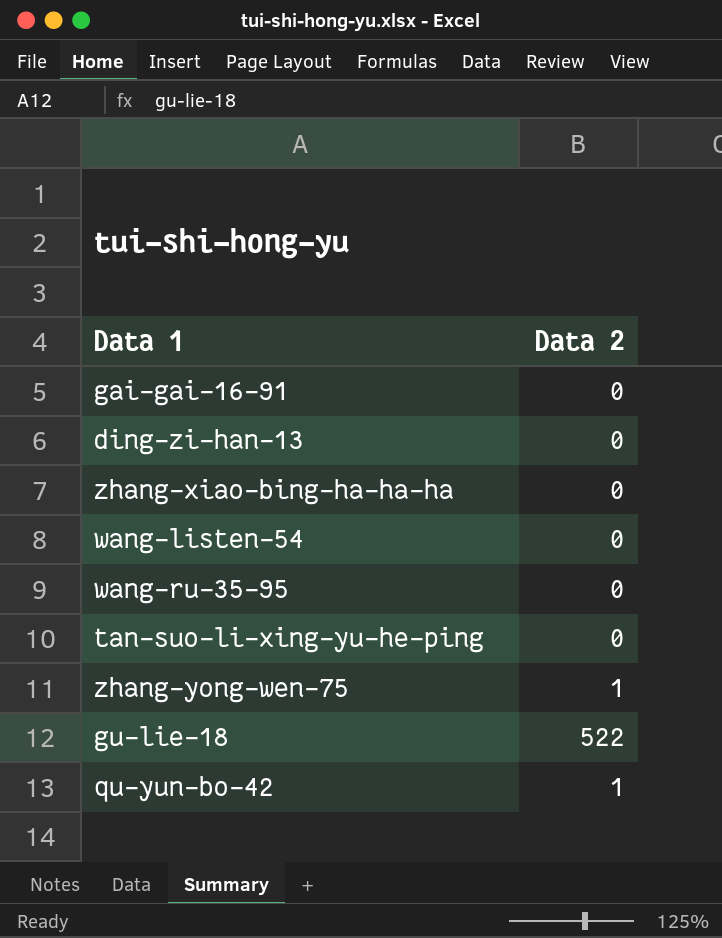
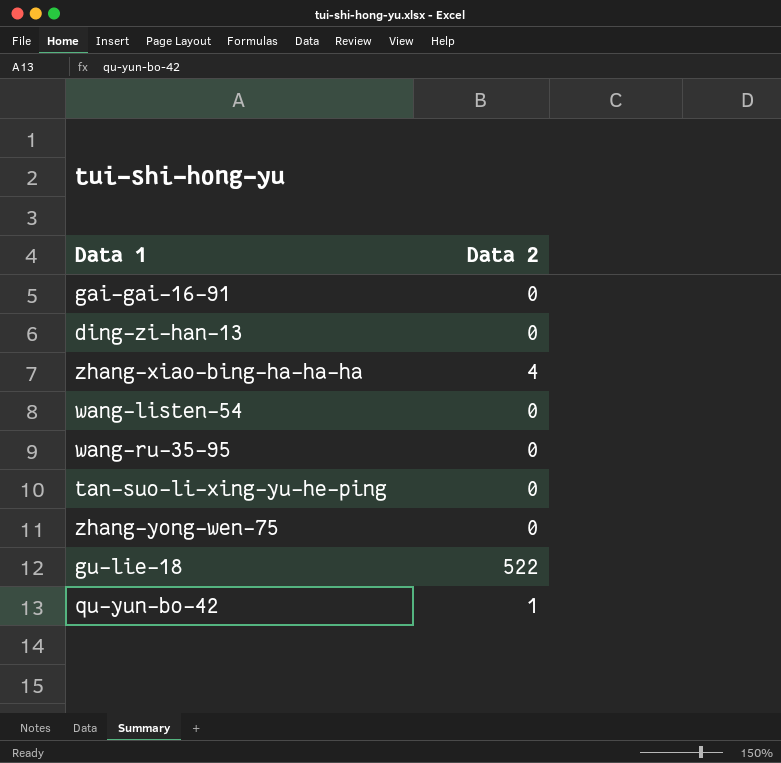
zhang-xiao-bing-ha-ha-ha | Data 2: 0 -> 4
zhang-yong-wen-75 | Data 2: 1 -> 0

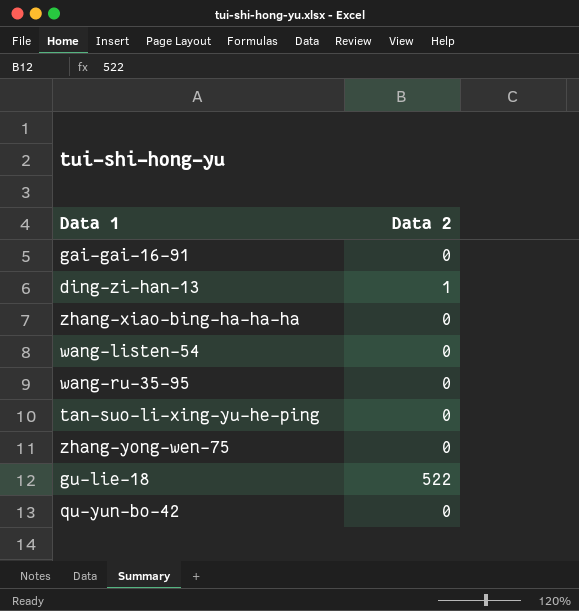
ding-zi-han-13 | Data 2: 0 -> 1
zhang-xiao-bing-ha-ha-ha | Data 2: 4 -> 0
qu-yun-bo-42 | Data 2: 1 -> 0

